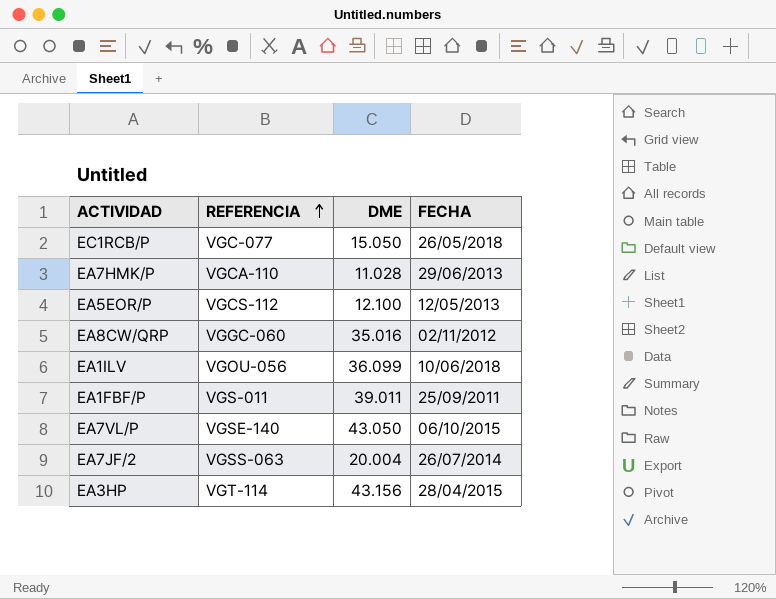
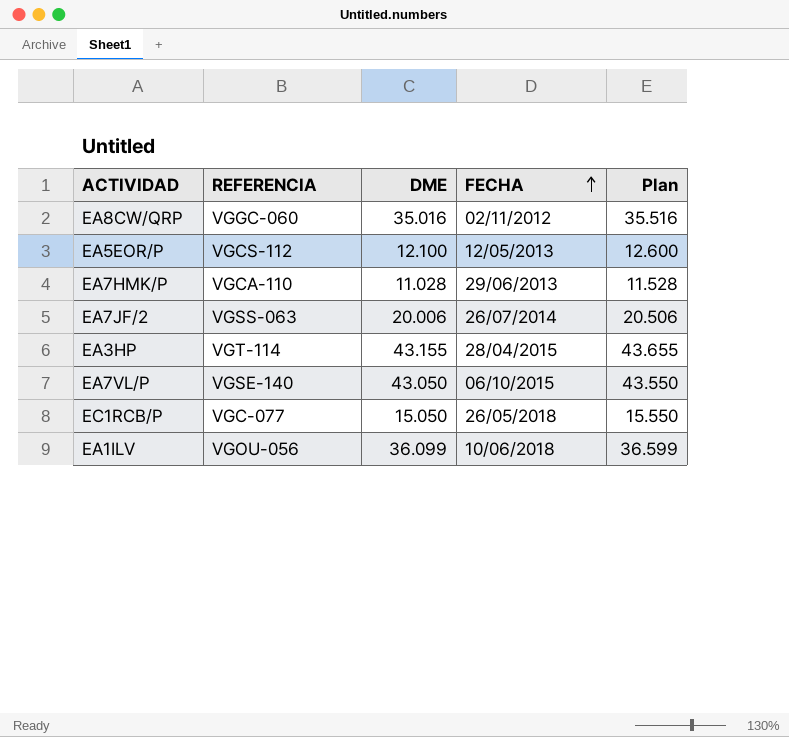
row order: REFERENCIA ascending -> FECHA ascending
column Plan | formula: none -> [DME] + 500
row EA1FBF/P: VGS-011 | 39.011 | 25/09/2011 -> none
EA7JF/2 | DME: 20.004 -> 20.006
EA3HP | DME: 43.156 -> 43.155

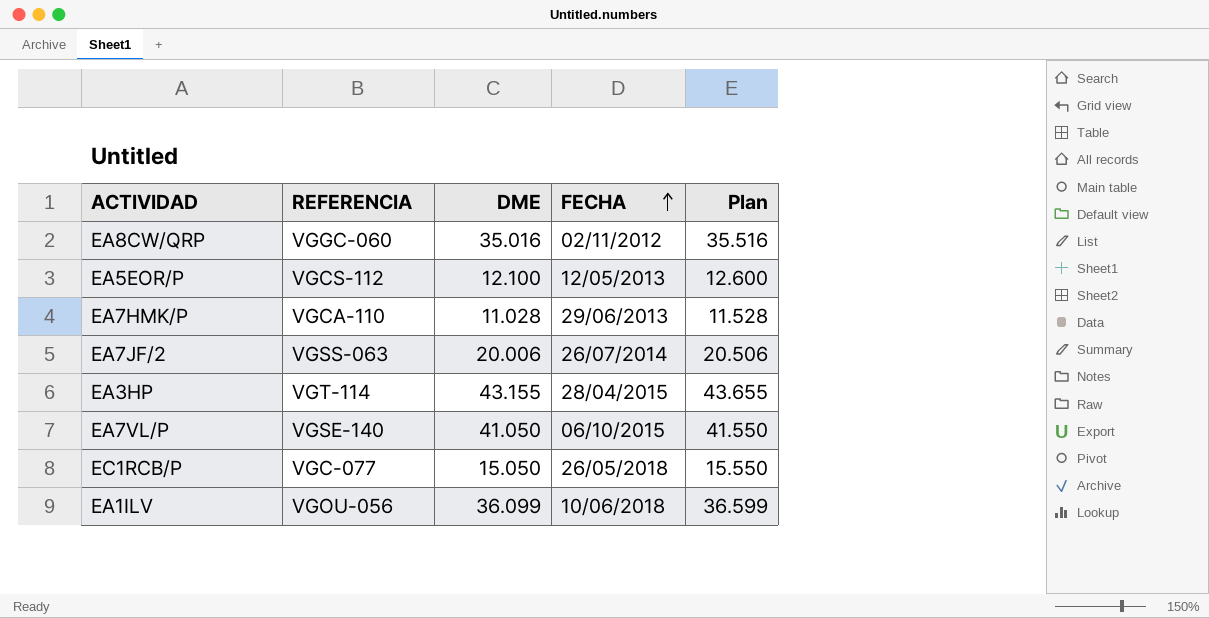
EA7VL/P | DME: 43.050 -> 41.050
EA7VL/P | Plan: 43.550 -> 41.550

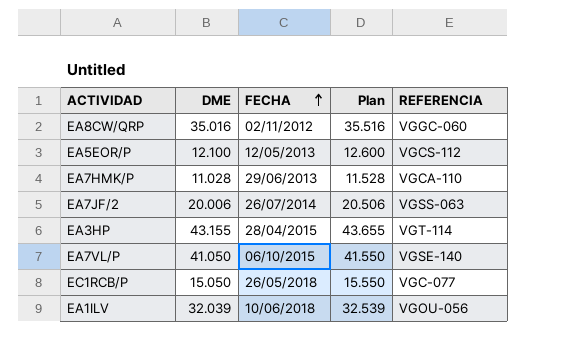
column REFERENCIA | position: 2 -> 5
EA1ILV | DME: 36.099 -> 32.039
EA1ILV | Plan: 36.599 -> 32.539

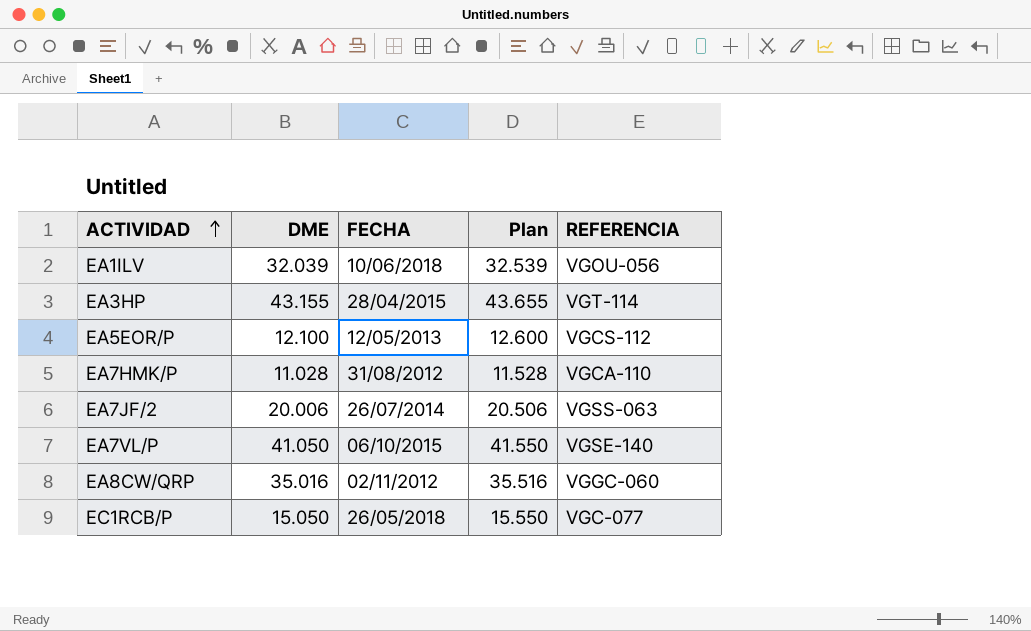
row order: FECHA ascending -> ACTIVIDAD ascending
EA7HMK/P | FECHA: 29/06/2013 -> 31/08/2012

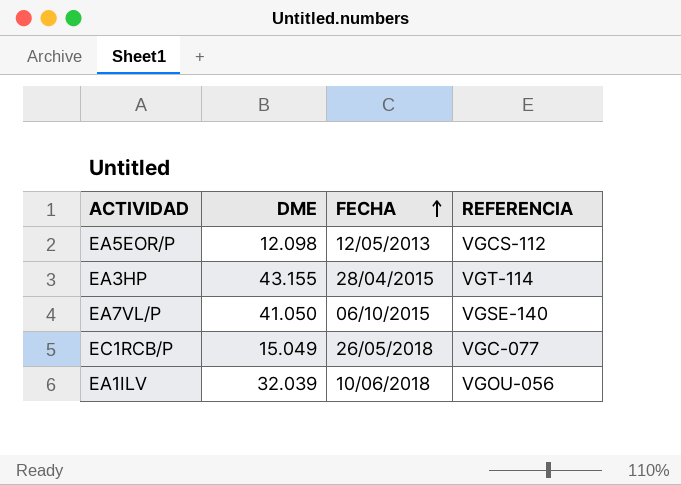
row order: ACTIVIDAD ascending -> FECHA ascending
column Plan | formula: [DME] + 500 -> none
row EA7HMK/P: 11.028 | 31/08/2012 | 11.528 | VGCA-110 -> none
row EA7JF/2: 20.006 | 26/07/2014 | 20.506 | VGSS-063 -> none
row EA8CW/QRP: 35.016 | 02/11/2012 | 35.516 | VGGC-060 -> none
EA5EOR/P | DME: 12.100 -> 12.098
EC1RCB/P | DME: 15.050 -> 15.049

